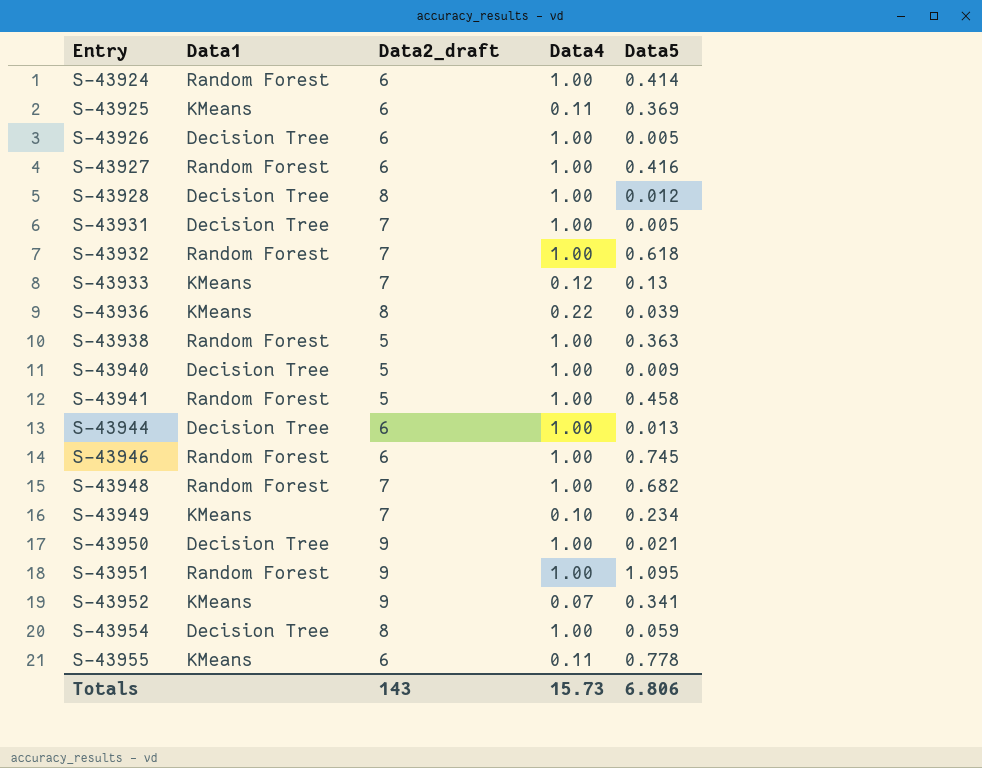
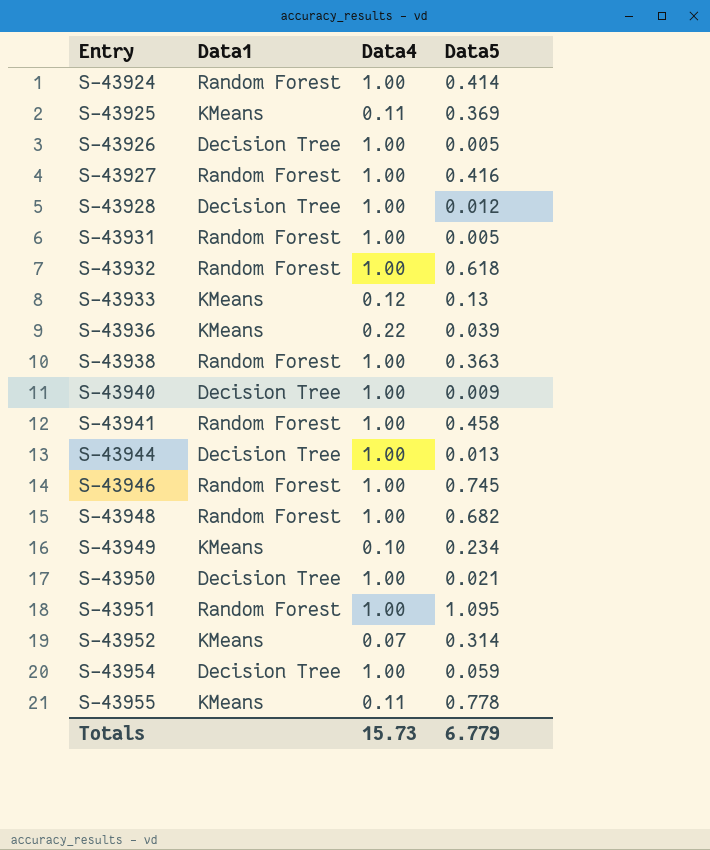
column Data2_draft | position: 3 -> none
S-43931 | Data1: Decision Tree -> Random Forest
S-43952 | Data5: 0.341 -> 0.314
Totals | Data5: 6.806 -> 6.779

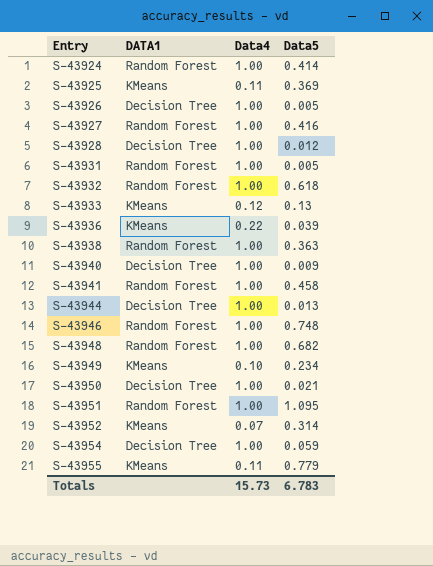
column name: Data1 -> DATA1
S-43946 | Data5: 0.745 -> 0.748
S-43955 | Data5: 0.778 -> 0.779
Totals | Data5: 6.779 -> 6.783

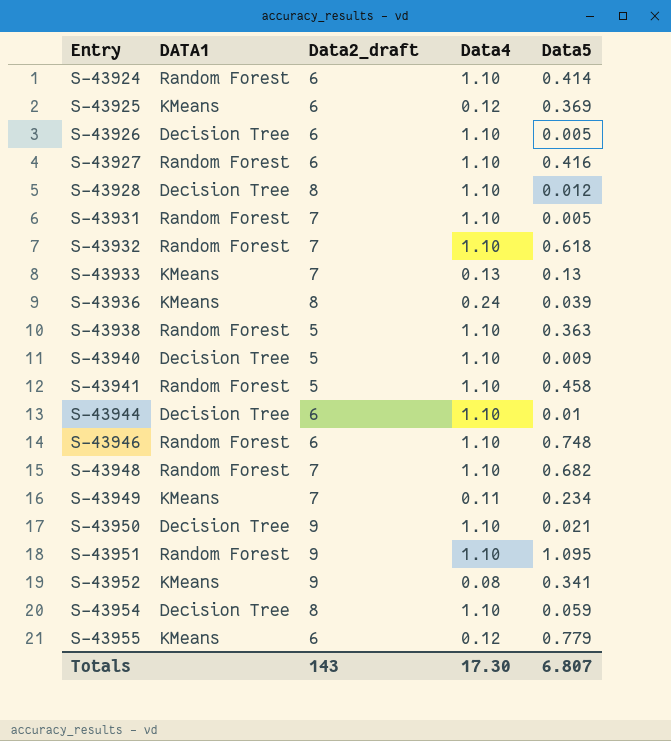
column Data2_draft | position: none -> 3
S-43924 | Data4: 1.00 -> 1.10
S-43925 | Data4: 0.11 -> 0.12
S-43926 | Data4: 1.00 -> 1.10
S-43927 | Data4: 1.00 -> 1.10
S-43928 | Data4: 1.00 -> 1.10
S-43931 | Data4: 1.00 -> 1.10
S-43932 | Data4: 1.00 -> 1.10
S-43933 | Data4: 0.12 -> 0.13
S-43936 | Data4: 0.22 -> 0.24
S-43938 | Data4: 1.00 -> 1.10
S-43940 | Data4: 1.00 -> 1.10
S-43941 | Data4: 1.00 -> 1.10
S-43944 | Data4: 1.00 -> 1.10
S-43944 | Data5: 0.013 -> 0.01
S-43946 | Data4: 1.00 -> 1.10
S-43948 | Data4: 1.00 -> 1.10
S-43949 | Data4: 0.10 -> 0.11
S-43950 | Data4: 1.00 -> 1.10
S-43951 | Data4: 1.00 -> 1.10
S-43952 | Data4: 0.07 -> 0.08
S-43952 | Data5: 0.314 -> 0.341
S-43954 | Data4: 1.00 -> 1.10
S-43955 | Data4: 0.11 -> 0.12
Totals | Data4: 15.73 -> 17.30
Totals | Data5: 6.783 -> 6.807

